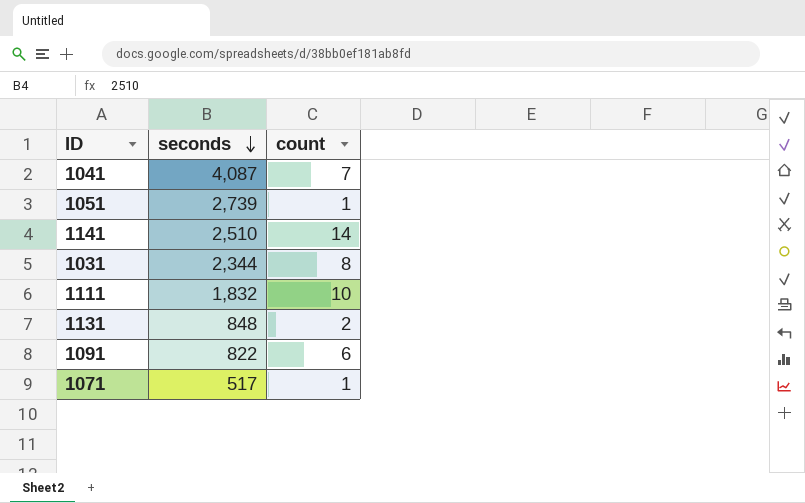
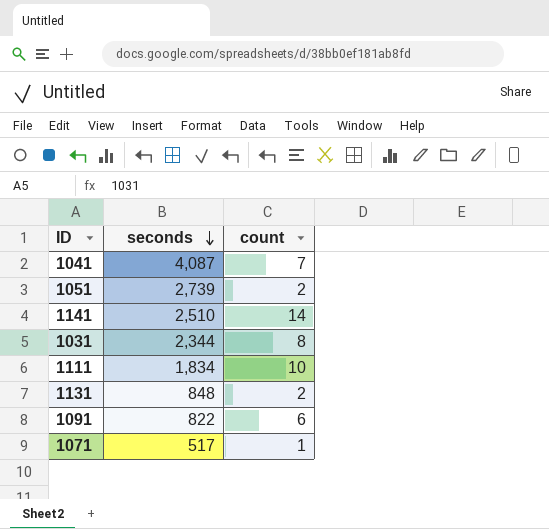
1051 | count: 1 -> 2
1111 | seconds: 1,832 -> 1,834

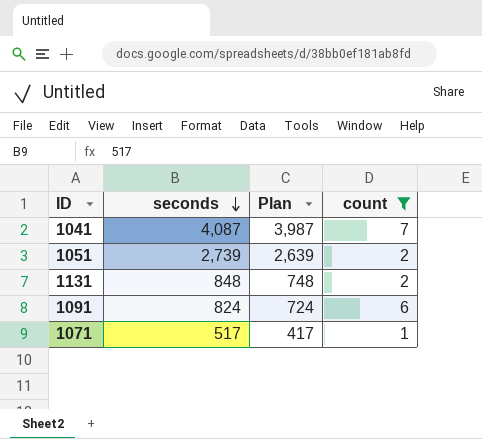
filter: none -> count <= 7
column Plan | formula: none -> [seconds] - 100
1091 | seconds: 822 -> 824

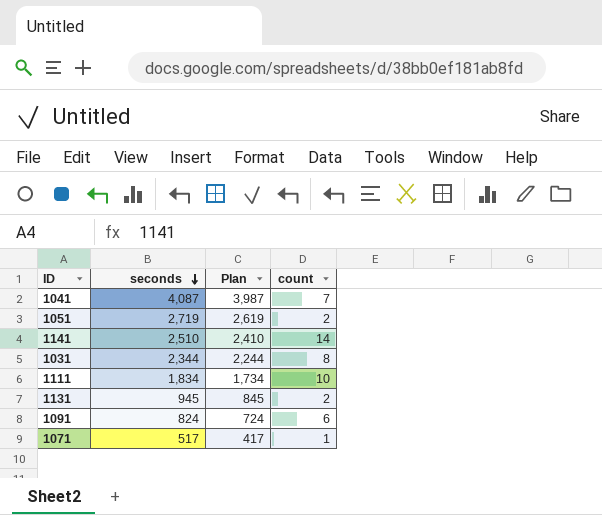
filter: count <= 7 -> none
1051 | seconds: 2,739 -> 2,719
1051 | Plan: 2,639 -> 2,619
1131 | seconds: 848 -> 945
1131 | Plan: 748 -> 845

